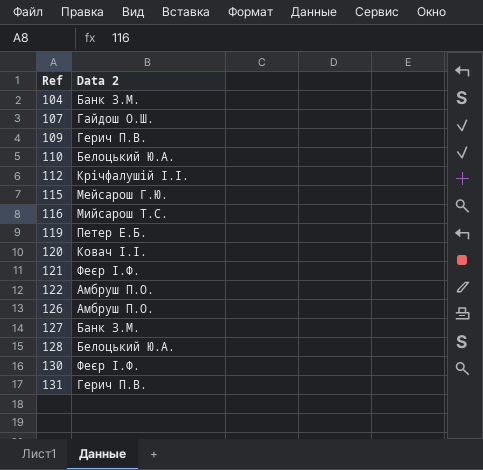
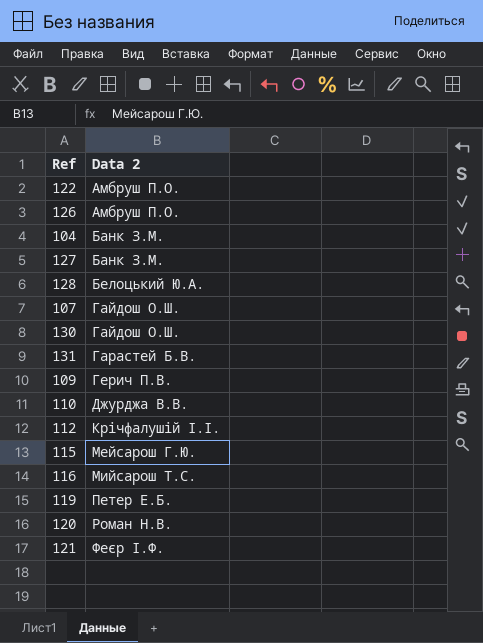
row order: Ref ascending -> Data 2 ascending
130 | Data 2: Феєр І.Ф. -> Гайдош О.Ш.
131 | Data 2: Герич П.В. -> Гарастей Б.В.
110 | Data 2: Белоцький Ю.А. -> Джурджа В.В.
120 | Data 2: Ковач І.І. -> Роман Н.В.

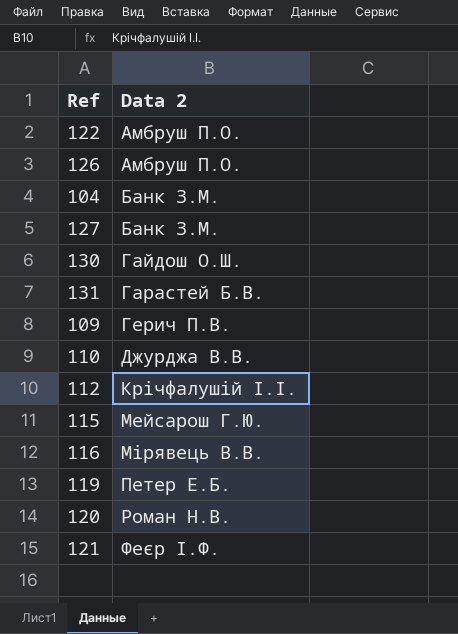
row 128: Белоцький Ю.А. -> none
row 107: Гайдош О.Ш. -> none
116 | Data 2: Мийсарош Т.С. -> Мірявець В.В.

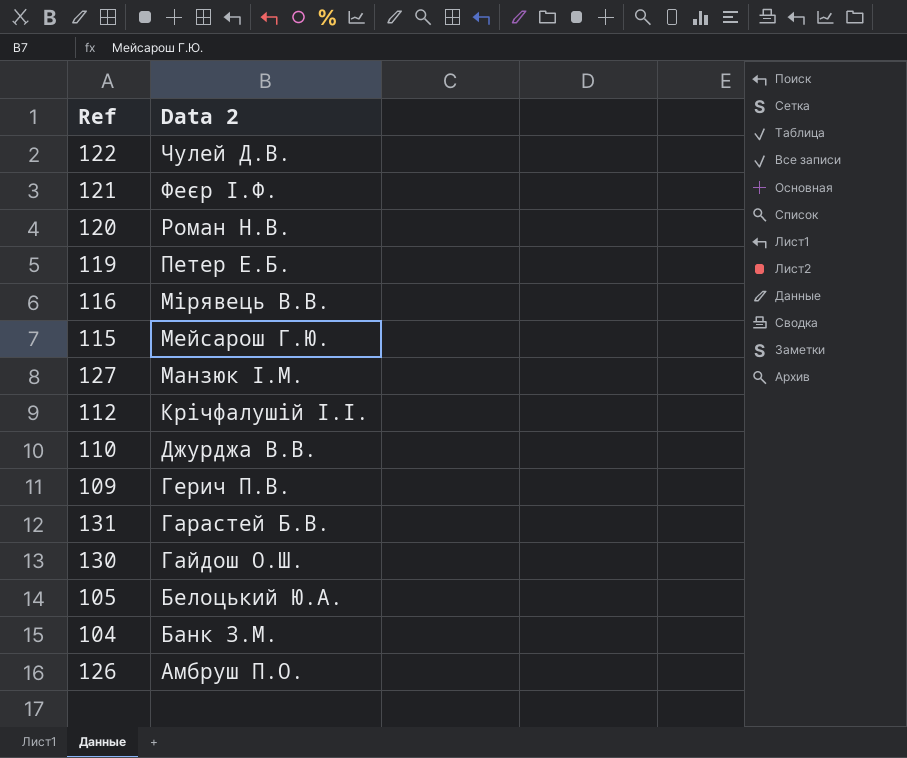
row order: Data 2 ascending -> Data 2 descending
122 | Data 2: Амбруш П.О. -> Чулей Д.В.
127 | Data 2: Банк З.М. -> Манзюк І.М.
row 105: none -> Белоцький Ю.А.

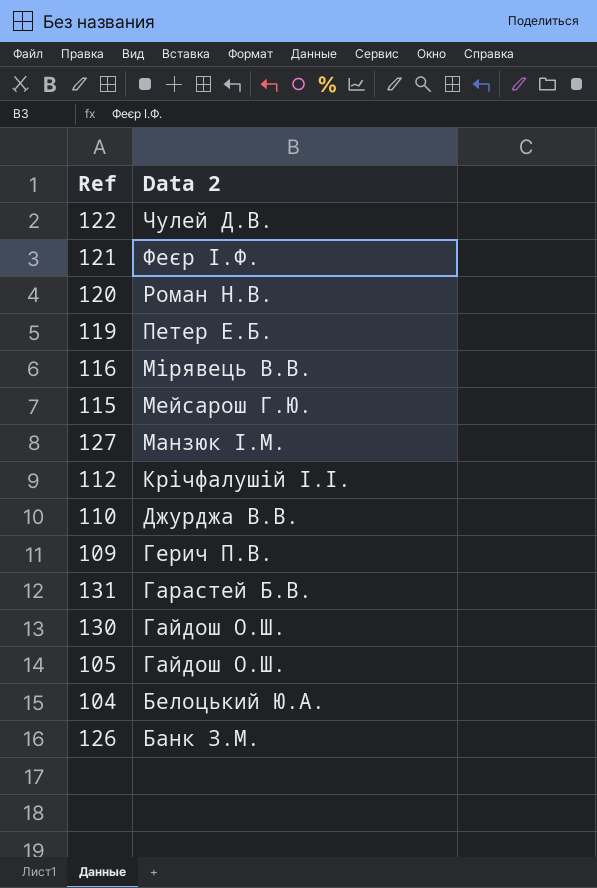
105 | Data 2: Белоцький Ю.А. -> Гайдош О.Ш.
104 | Data 2: Банк З.М. -> Белоцький Ю.А.
126 | Data 2: Амбруш П.О. -> Банк З.М.

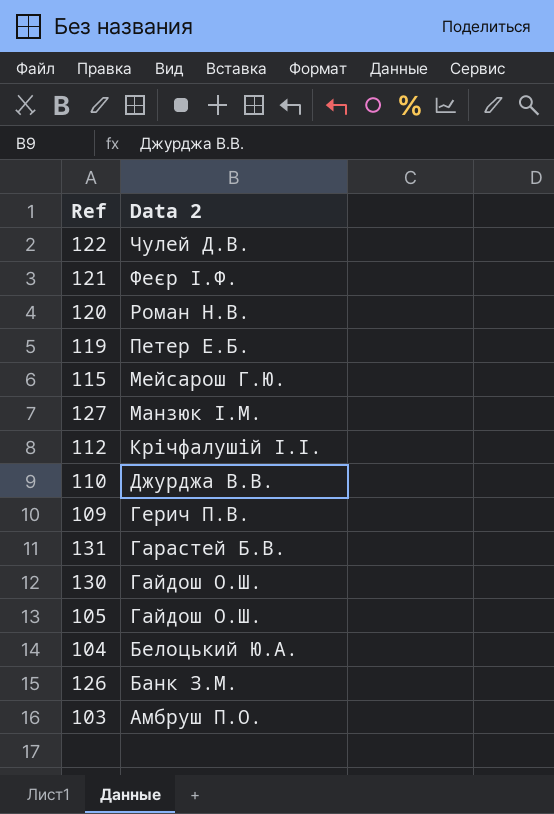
row 116: Мірявець В.В. -> none
row 103: none -> Амбруш П.О.

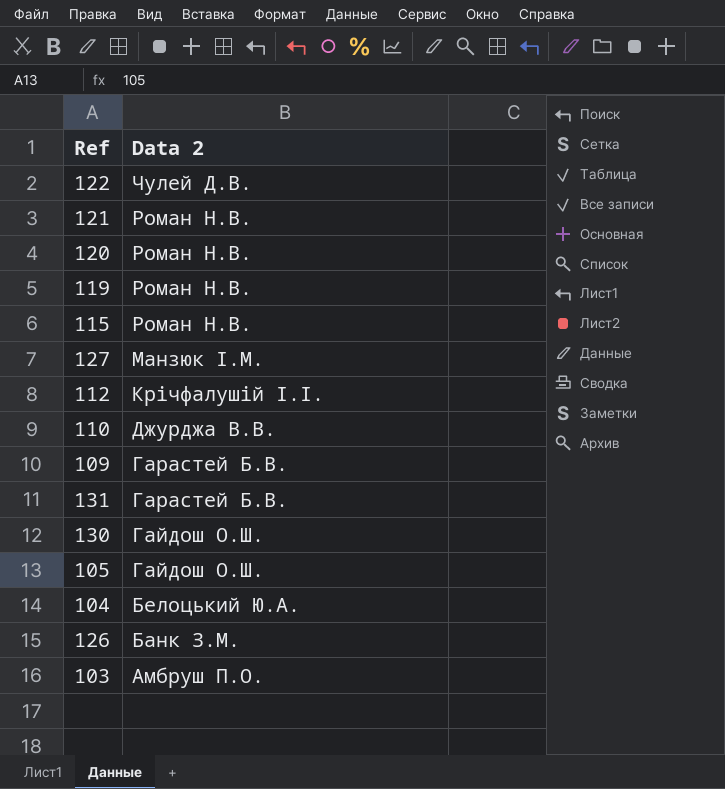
121 | Data 2: Феєр І.Ф. -> Роман Н.В.
119 | Data 2: Петер Е.Б. -> Роман Н.В.
115 | Data 2: Мейсарош Г.Ю. -> Роман Н.В.
109 | Data 2: Герич П.В. -> Гарастей Б.В.

